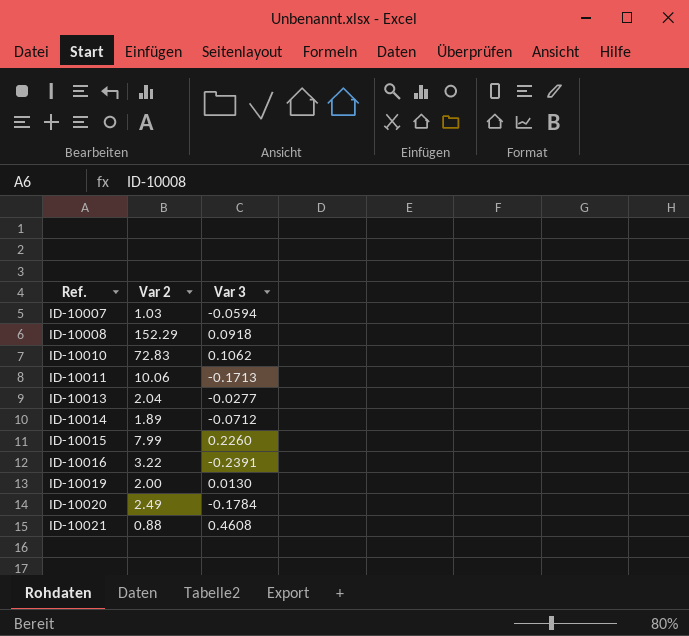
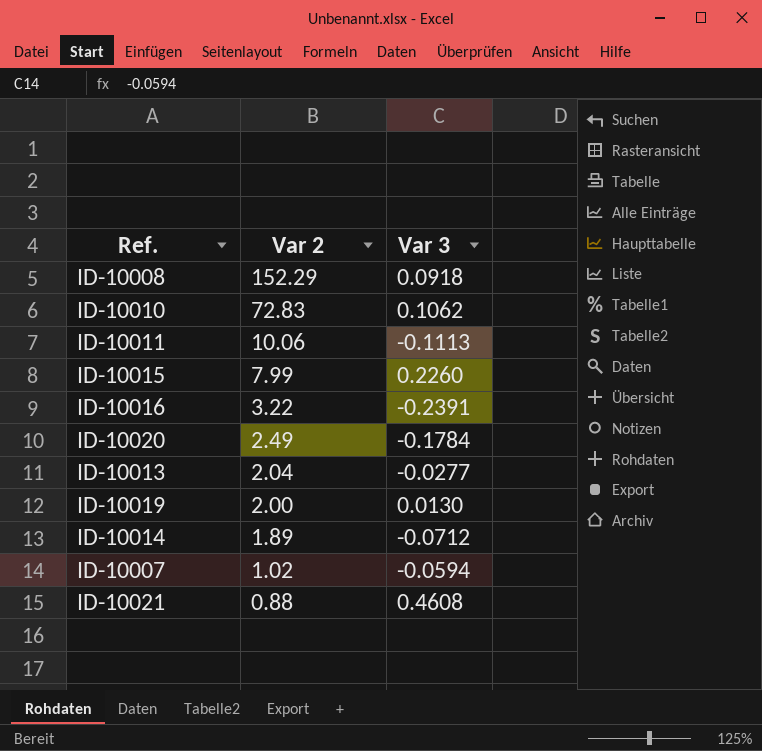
row order: Ref. ascending -> Var 2 descending
ID-10011 | Var 3: -0.1713 -> -0.1113
ID-10007 | Var 2: 1.03 -> 1.02

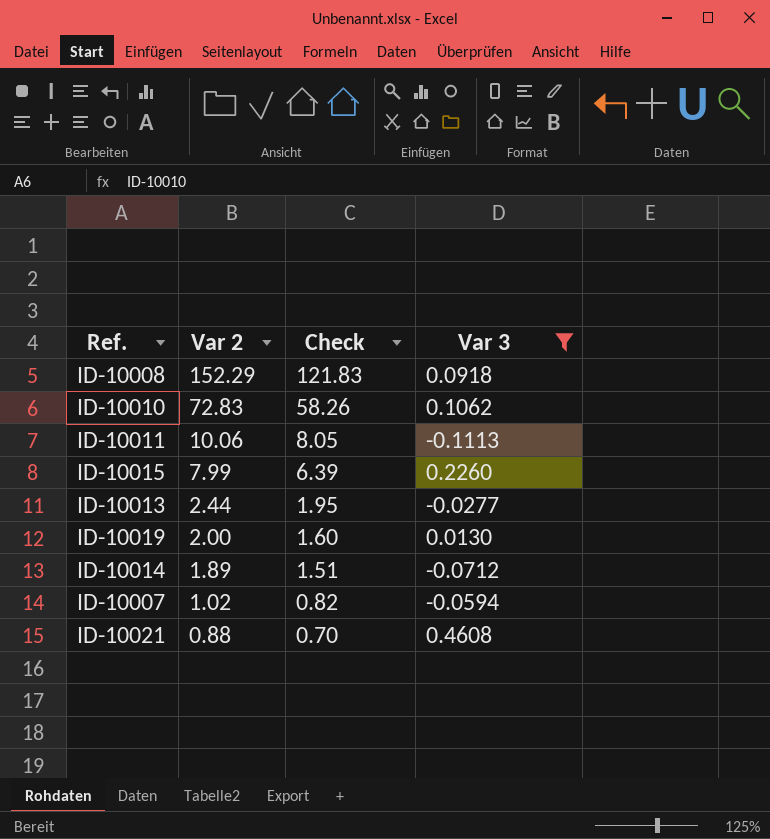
filter: none -> Var 3 >= -0.1113
column Check | formula: none -> [Var 2] * 0.8
ID-10013 | Var 2: 2.04 -> 2.44

